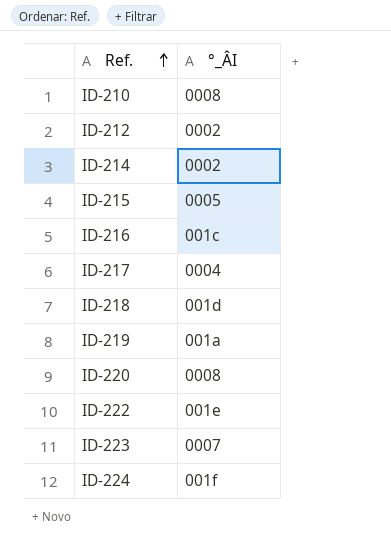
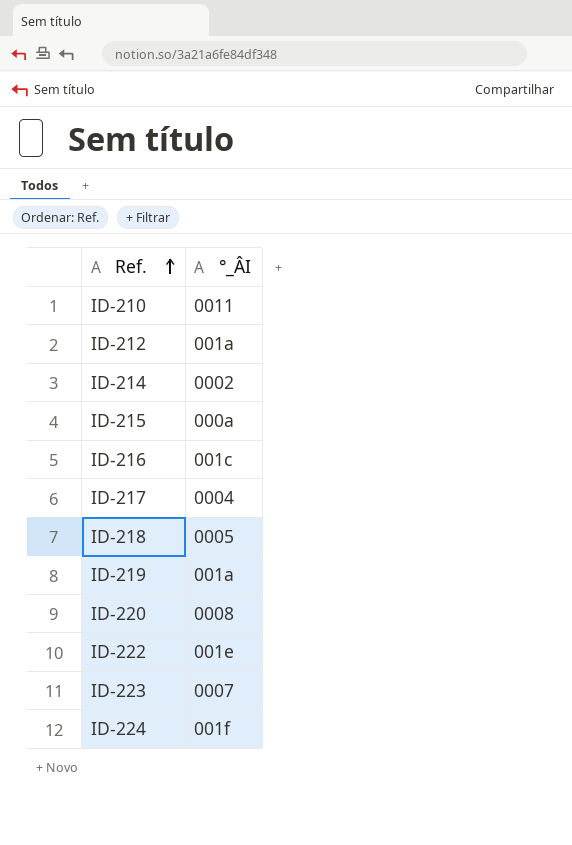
ID-210 | °_ÂI: 0008 -> 0011
ID-212 | °_ÂI: 0002 -> 001a
ID-215 | °_ÂI: 0005 -> 000a
ID-218 | °_ÂI: 001d -> 0005

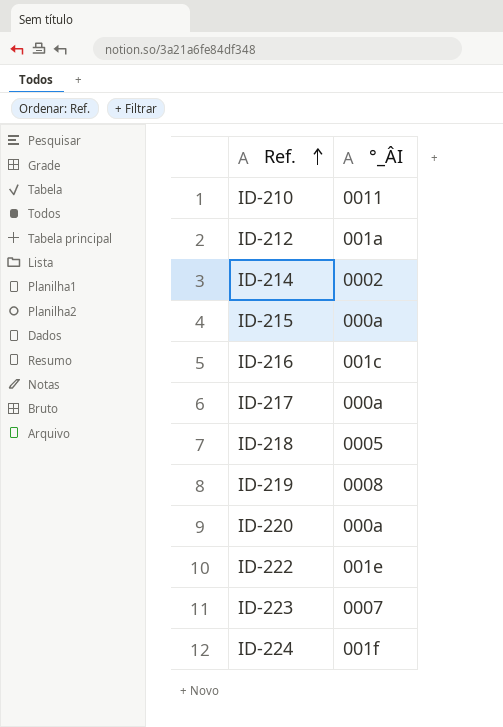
ID-217 | °_ÂI: 0004 -> 000a
ID-219 | °_ÂI: 001a -> 0008
ID-220 | °_ÂI: 0008 -> 000a

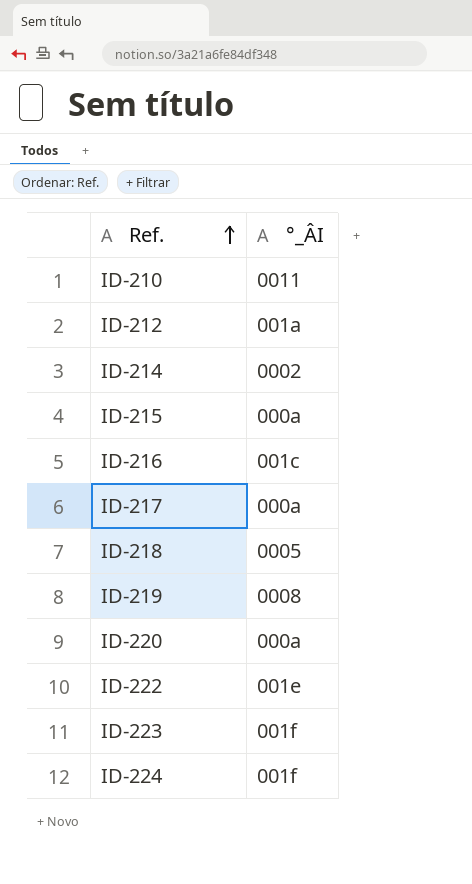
ID-223 | °_ÂI: 0007 -> 001f

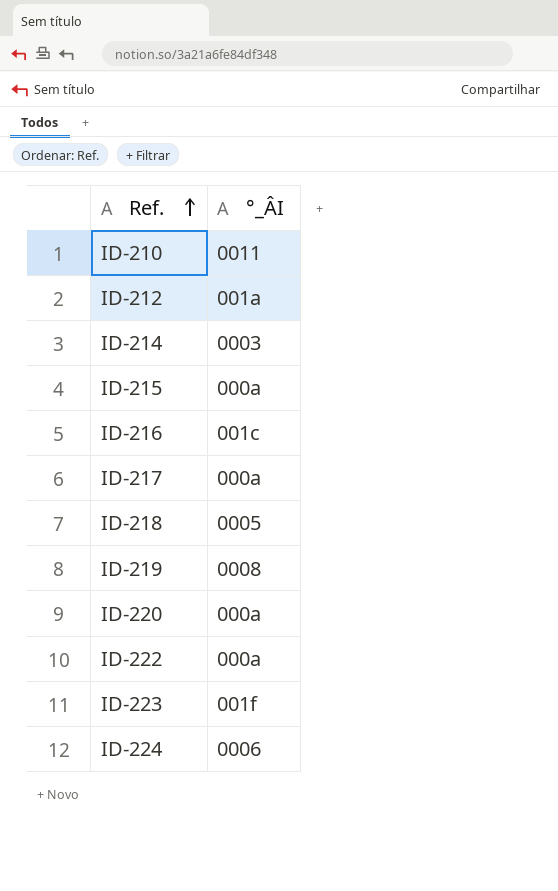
ID-214 | °_ÂI: 0002 -> 0003
ID-222 | °_ÂI: 001e -> 000a
ID-224 | °_ÂI: 001f -> 0006

